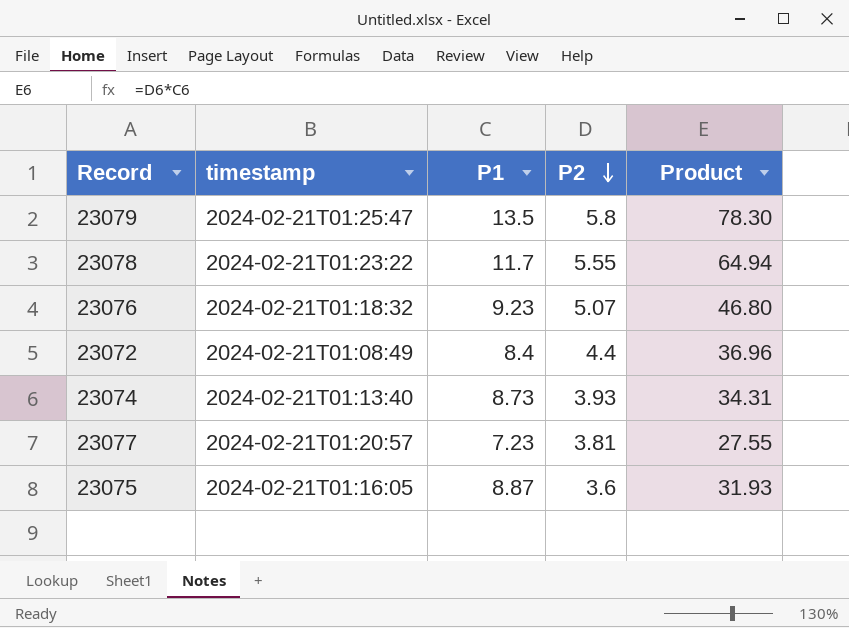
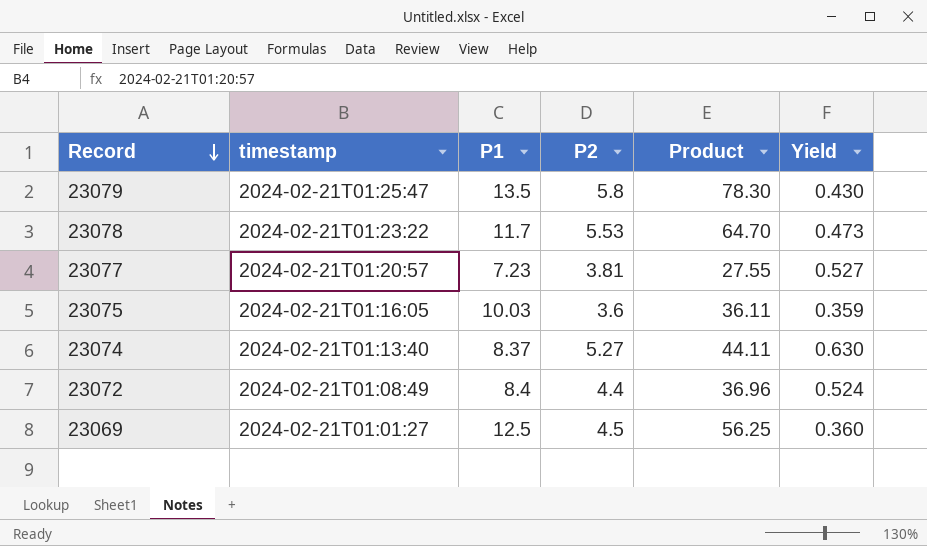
row order: P2 descending -> Record descending
column Yield | formula: none -> [P2] / [P1]
row 23076: 2024-02-21T01:18:32 | 9.23 | 5.07 | 46.80 -> none
23078 | P2: 5.55 -> 5.53
23078 | Product: 64.94 -> 64.70
23075 | P1: 8.87 -> 10.03
23075 | Product: 31.93 -> 36.11
23074 | P1: 8.73 -> 8.37
23074 | P2: 3.93 -> 5.27
23074 | Product: 34.31 -> 44.11
row 23069: none -> 2024-02-21T01:01:27 | 12.5 | 4.5 | 56.25 | 0.360

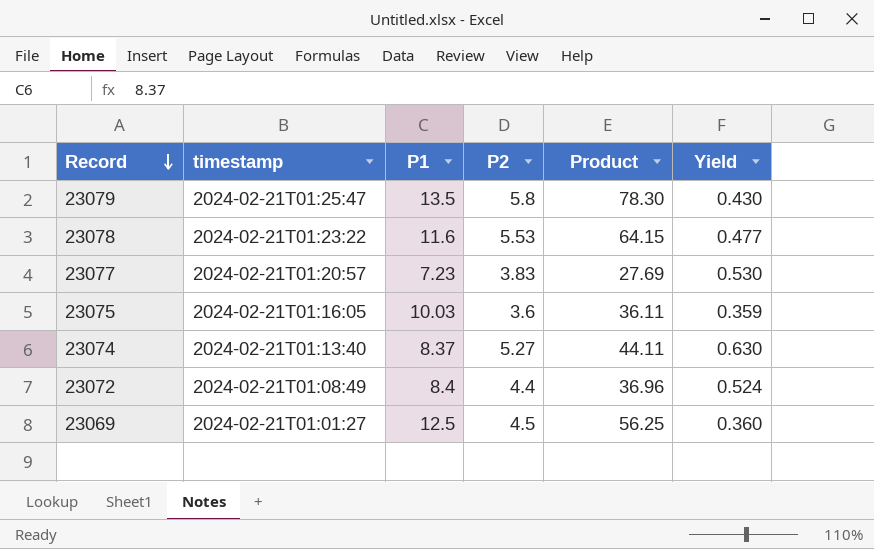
23078 | P1: 11.7 -> 11.6
23078 | Product: 64.70 -> 64.15
23078 | Yield: 0.473 -> 0.477
23077 | P2: 3.81 -> 3.83
23077 | Product: 27.55 -> 27.69
23077 | Yield: 0.527 -> 0.530

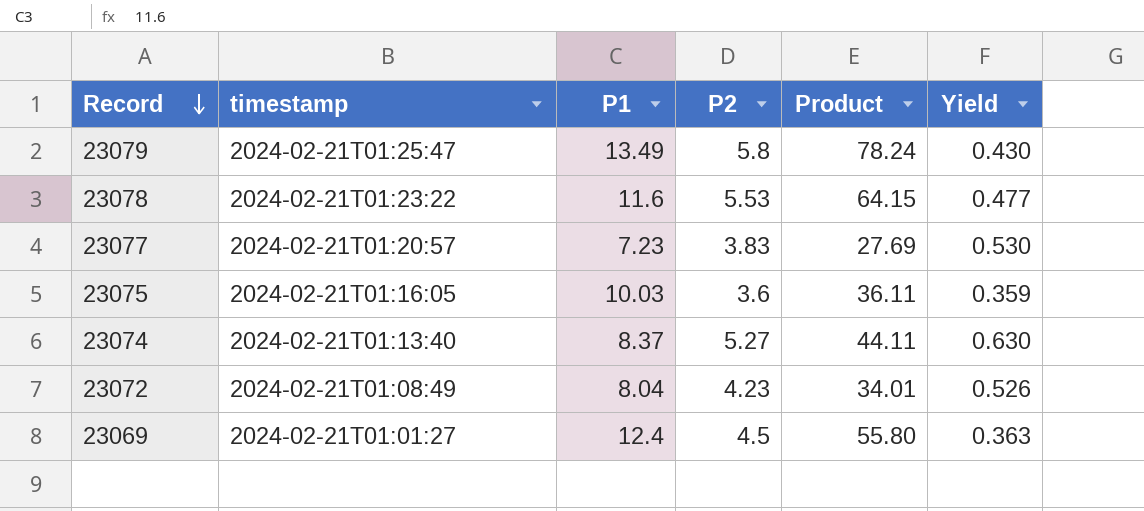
23079 | P1: 13.5 -> 13.49
23079 | Product: 78.30 -> 78.24
23072 | P1: 8.4 -> 8.04
23072 | P2: 4.4 -> 4.23
23072 | Product: 36.96 -> 34.01
23072 | Yield: 0.524 -> 0.526
23069 | P1: 12.5 -> 12.4
23069 | Product: 56.25 -> 55.80
23069 | Yield: 0.360 -> 0.363

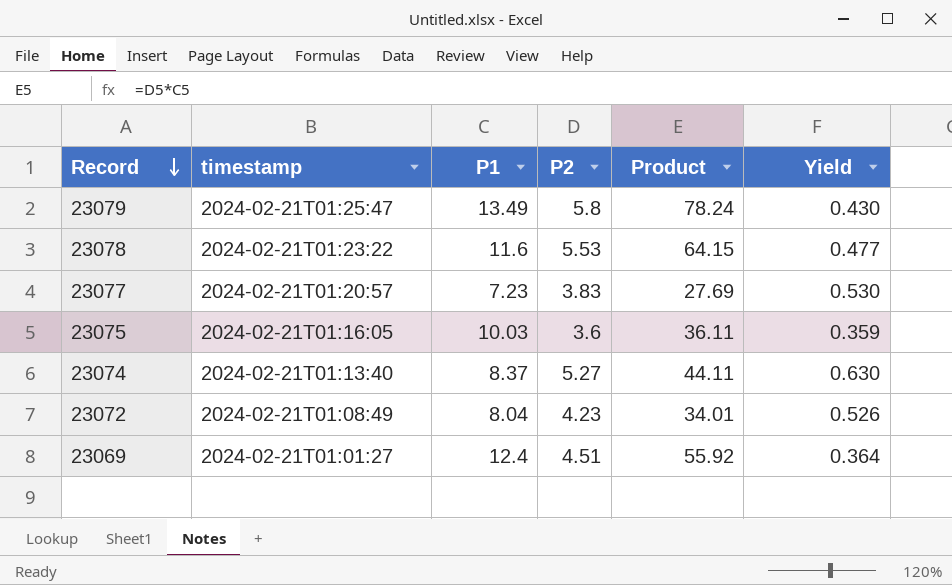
23069 | P2: 4.5 -> 4.51
23069 | Product: 55.80 -> 55.92
23069 | Yield: 0.363 -> 0.364

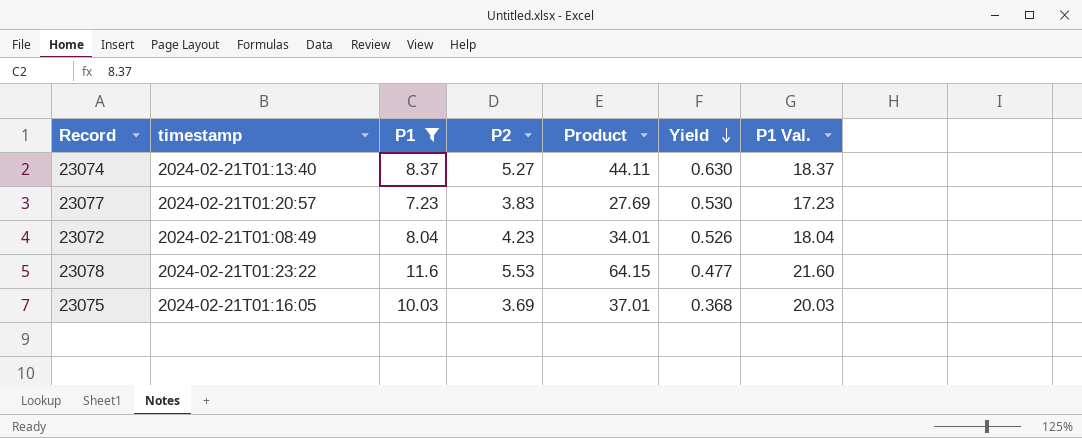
filter: none -> P1 <= 11.6
row order: Record descending -> Yield descending
column P1 Val. | formula: none -> [P1] + 10
23075 | P2: 3.6 -> 3.69
23075 | Product: 36.11 -> 37.01
23075 | Yield: 0.359 -> 0.368

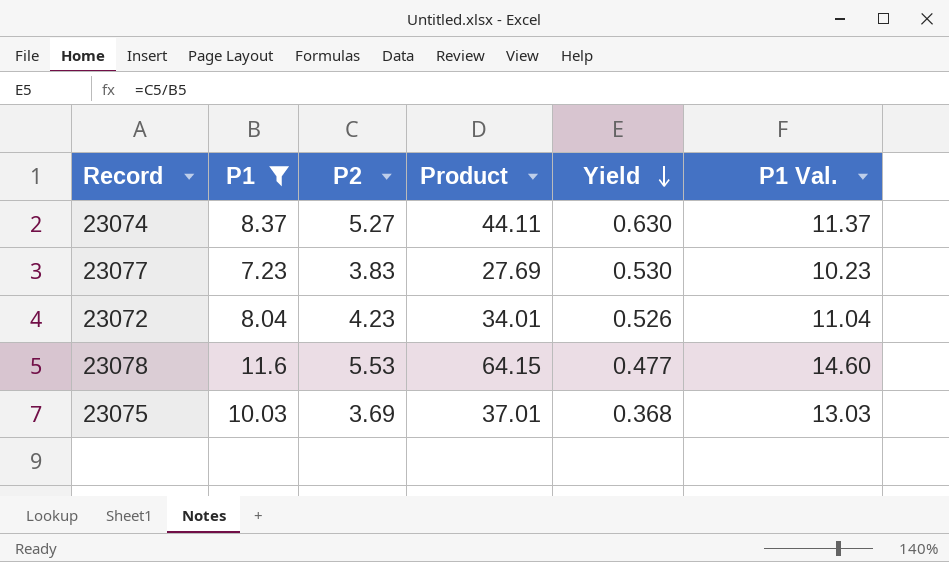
column timestamp | position: 2 -> none
column P1 Val. | formula: [P1] + 10 -> [P1] + 3

